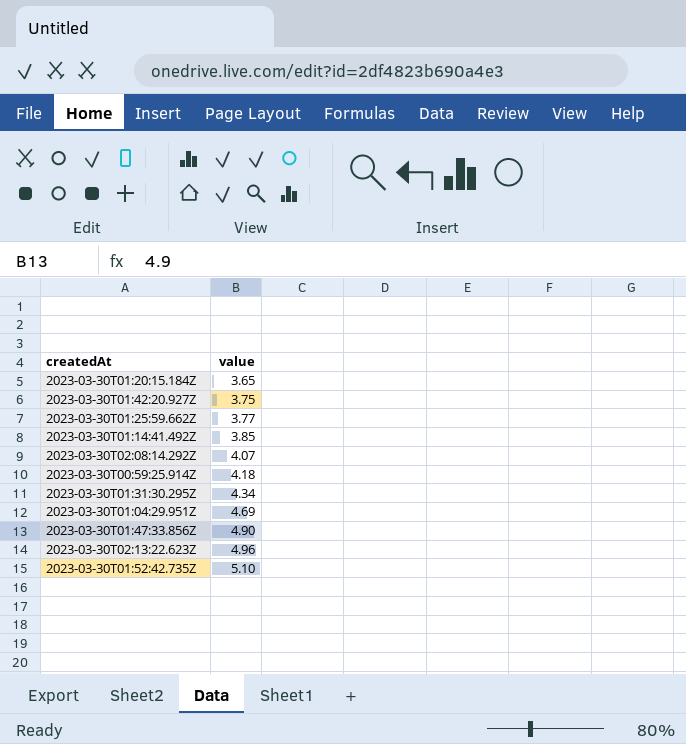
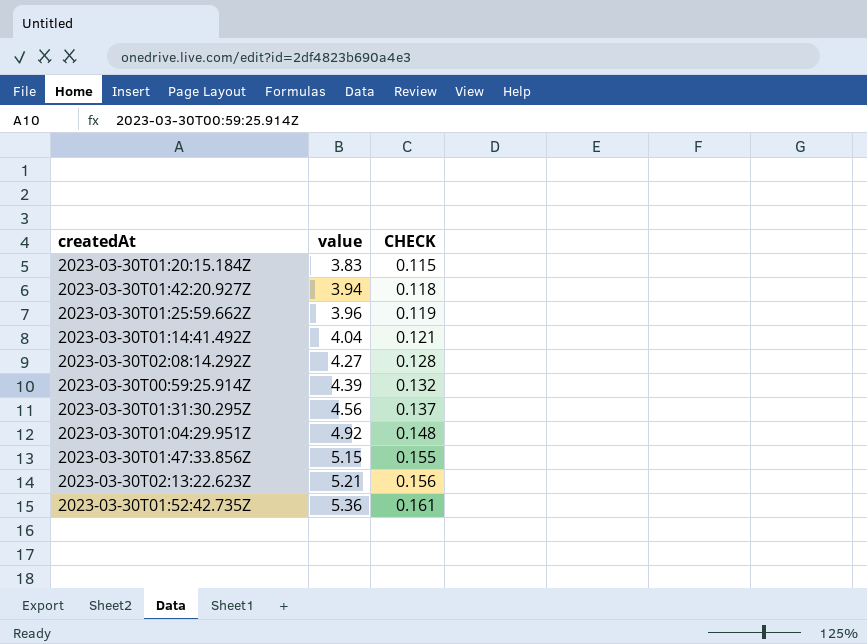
column CHECK | formula: none -> [value] * 0.03
2023-03-30T01:20:15.184Z | value: 3.65 -> 3.83
2023-03-30T01:42:20.927Z | value: 3.75 -> 3.94
2023-03-30T01:25:59.662Z | value: 3.77 -> 3.96
2023-03-30T01:14:41.492Z | value: 3.85 -> 4.04
2023-03-30T02:08:14.292Z | value: 4.07 -> 4.27
2023-03-30T00:59:25.914Z | value: 4.18 -> 4.39
2023-03-30T01:31:30.295Z | value: 4.34 -> 4.56
2023-03-30T01:04:29.951Z | value: 4.69 -> 4.92
2023-03-30T01:47:33.856Z | value: 4.90 -> 5.15
2023-03-30T02:13:22.623Z | value: 4.96 -> 5.21
2023-03-30T01:52:42.735Z | value: 5.10 -> 5.36

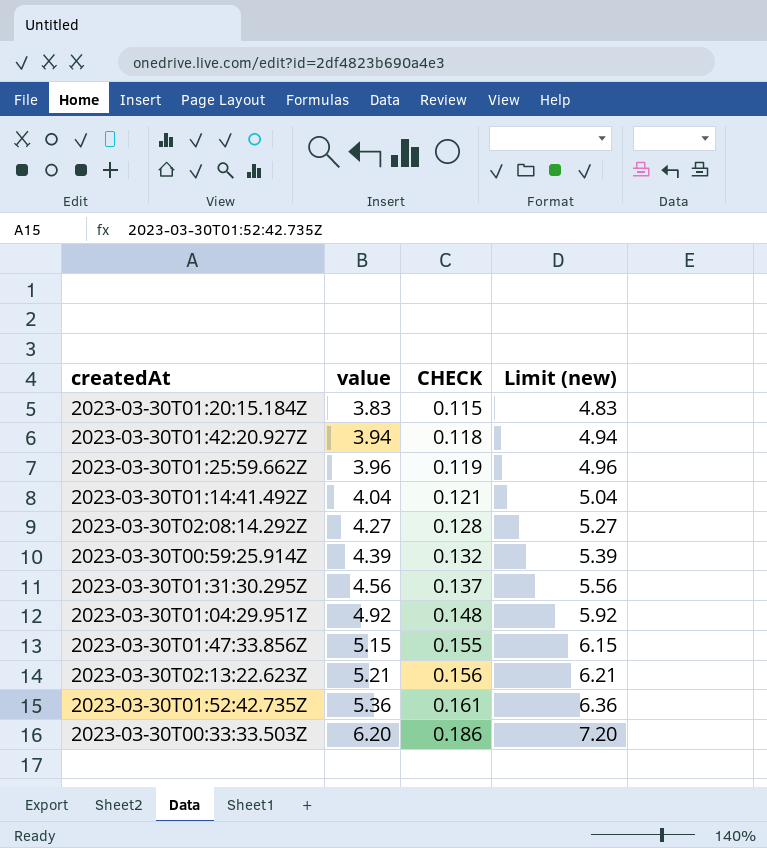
column Limit (new) | formula: none -> [value] + 1
row 2023-03-30T00:33:33.503Z: none -> 6.20 | 0.186 | 7.20

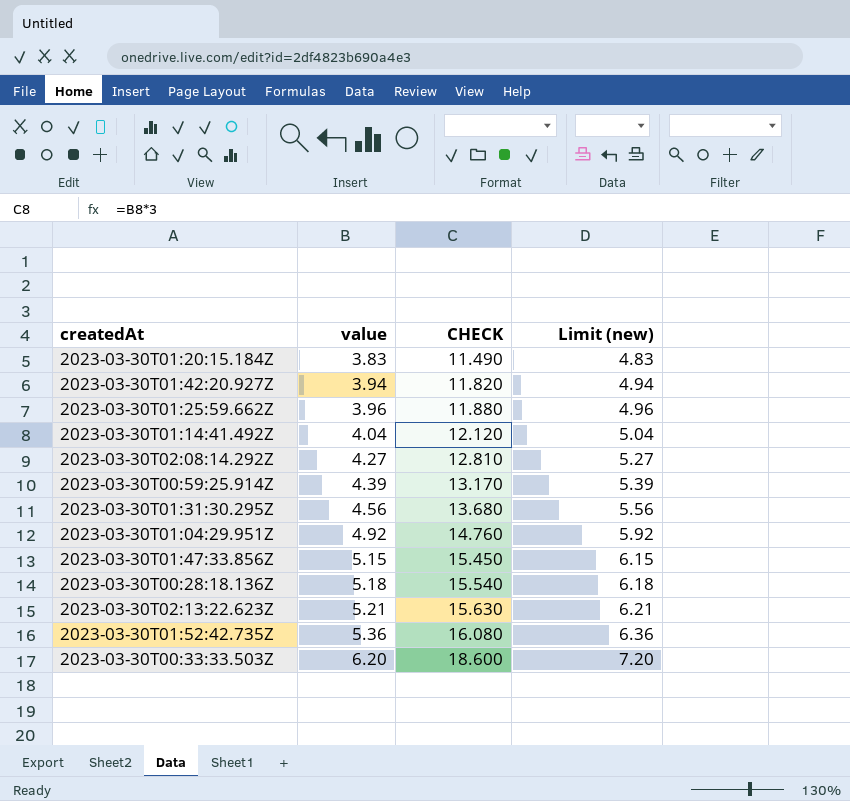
column CHECK | formula: [value] * 0.03 -> [value] * 3
row 2023-03-30T00:28:18.136Z: none -> 5.18 | 15.540 | 6.18

